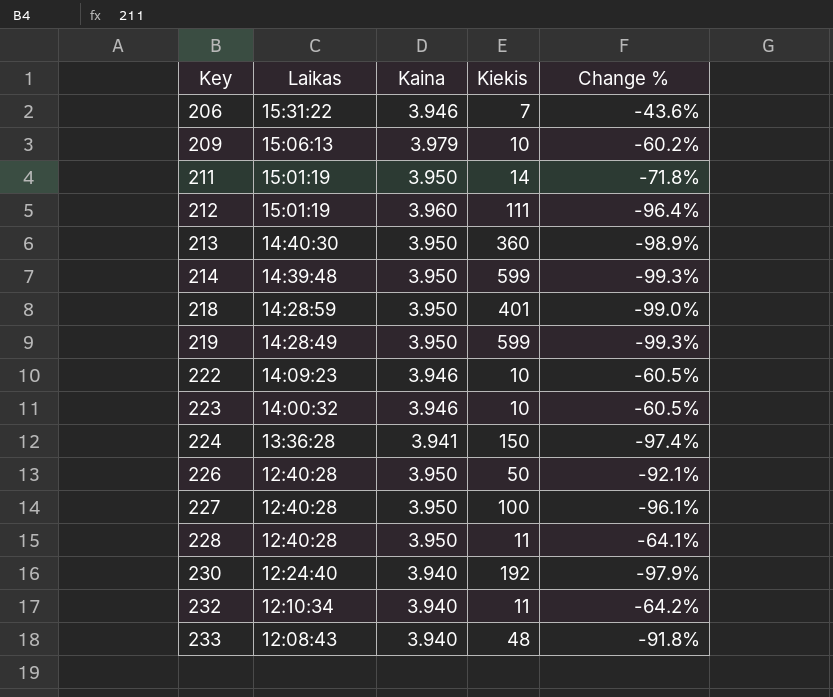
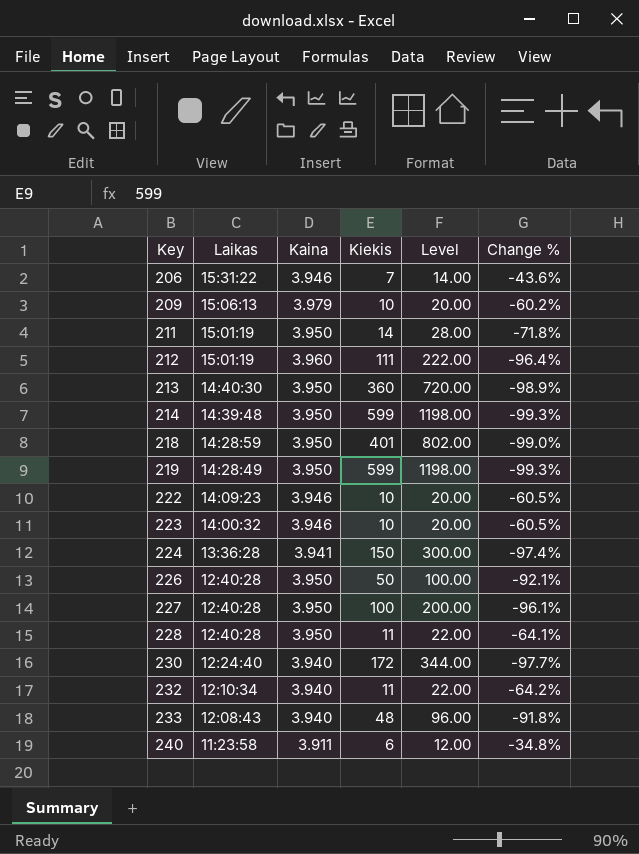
column Level | formula: none -> [Kiekis] * 2
230 | Kiekis: 192 -> 172
230 | Change %: -97.9% -> -97.7%
row 240: none -> 11:23:58 | 3.911 | 6 | 12.00 | -34.8%

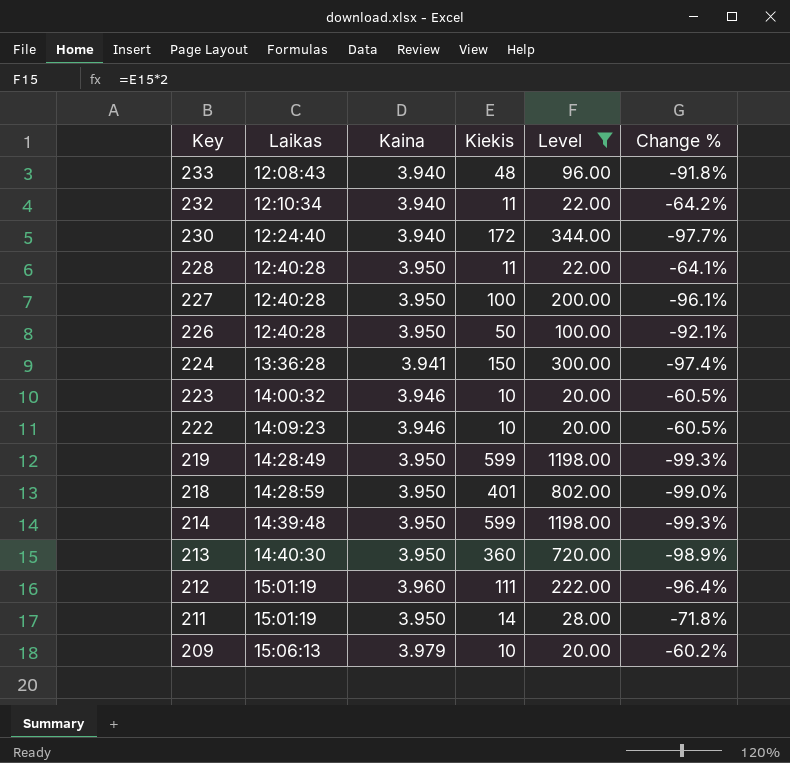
filter: none -> Level >= 20.00
row order: Key ascending -> Key descending

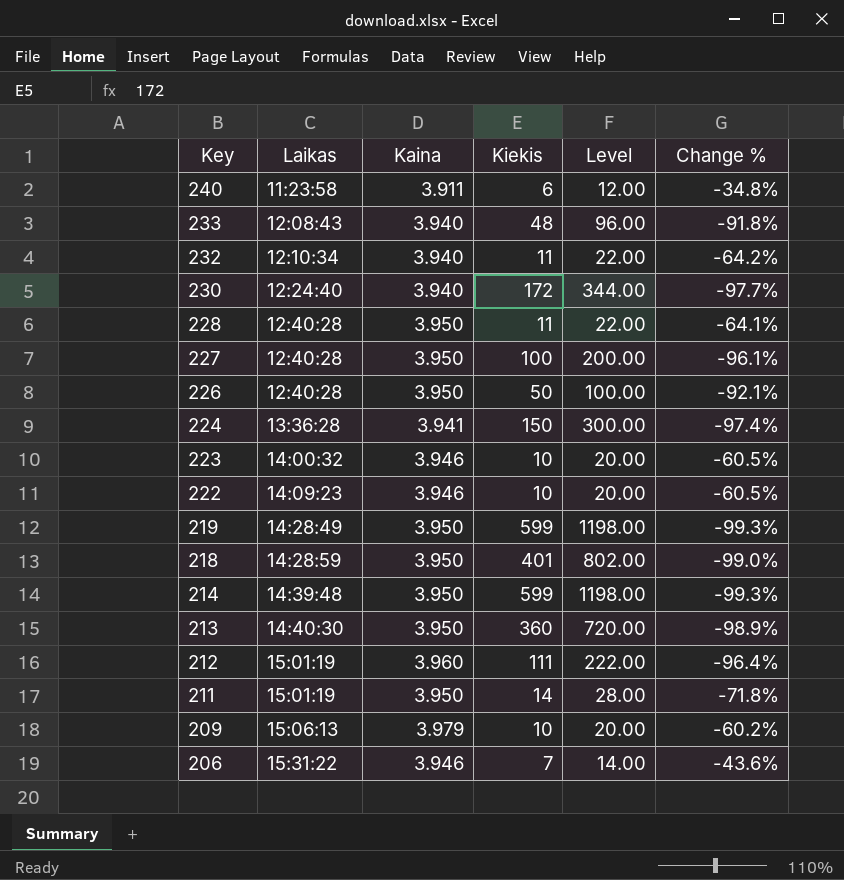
filter: Level >= 20.00 -> none

